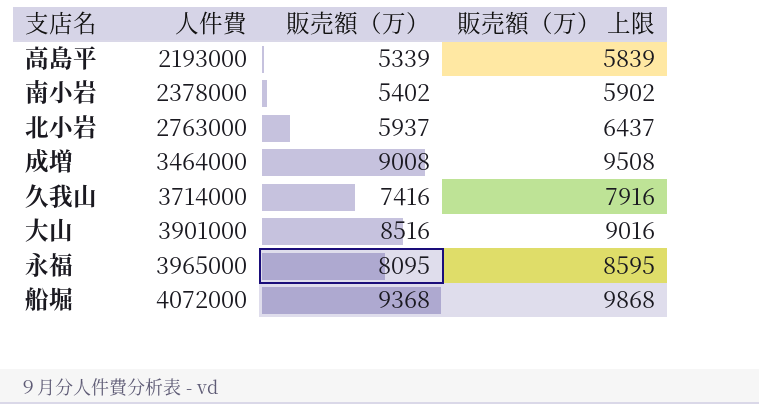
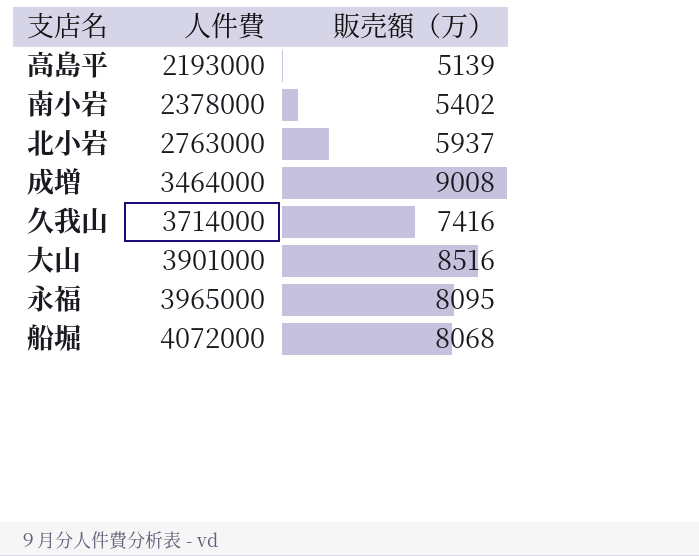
column 販売額（万） 上限 | formula: [販売額（万）] + 500 -> none
高島平 | 販売額（万）: 5339 -> 5139
船堀 | 販売額（万）: 9368 -> 8068

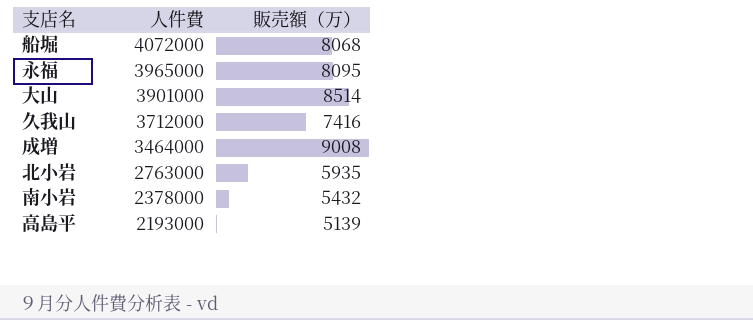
row order: 人件費 ascending -> 人件費 descending
大山 | 販売額（万）: 8516 -> 8514
久我山 | 人件費: 3714000 -> 3712000
北小岩 | 販売額（万）: 5937 -> 5935
南小岩 | 販売額（万）: 5402 -> 5432

